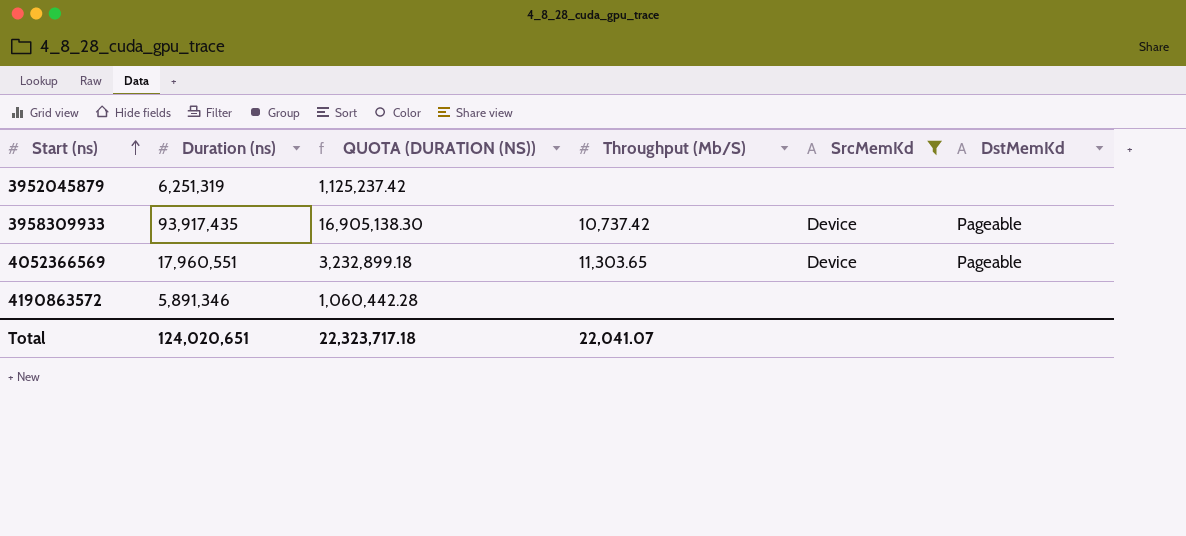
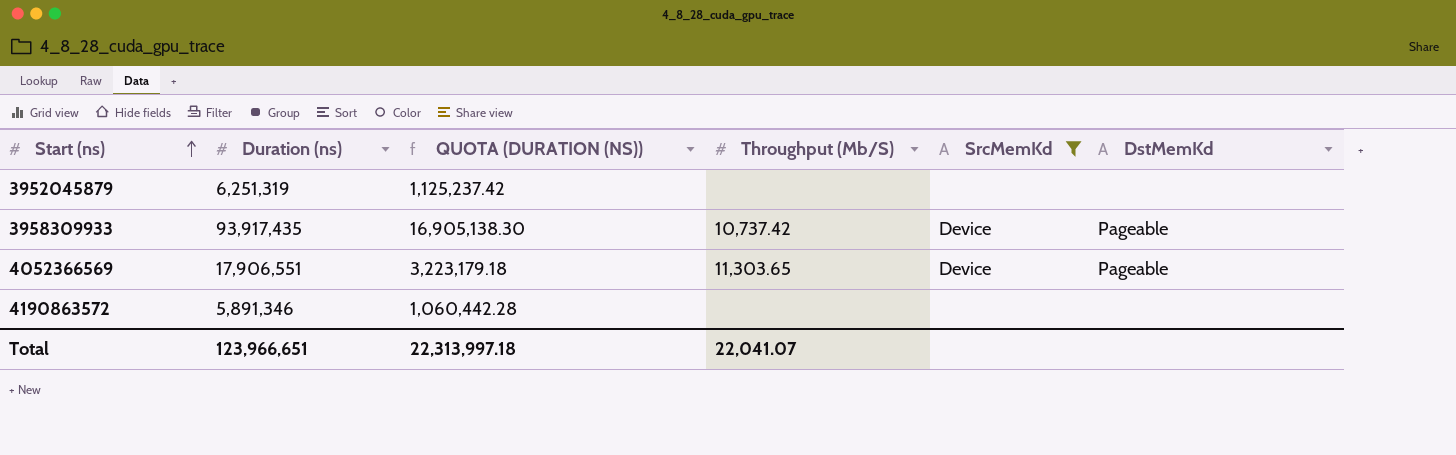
4052366569 | Duration (ns): 17,960,551 -> 17,906,551
4052366569 | QUOTA (DURATION (NS)): 3,232,899.18 -> 3,223,179.18
Total | Duration (ns): 124,020,651 -> 123,966,651
Total | QUOTA (DURATION (NS)): 22,323,717.18 -> 22,313,997.18

